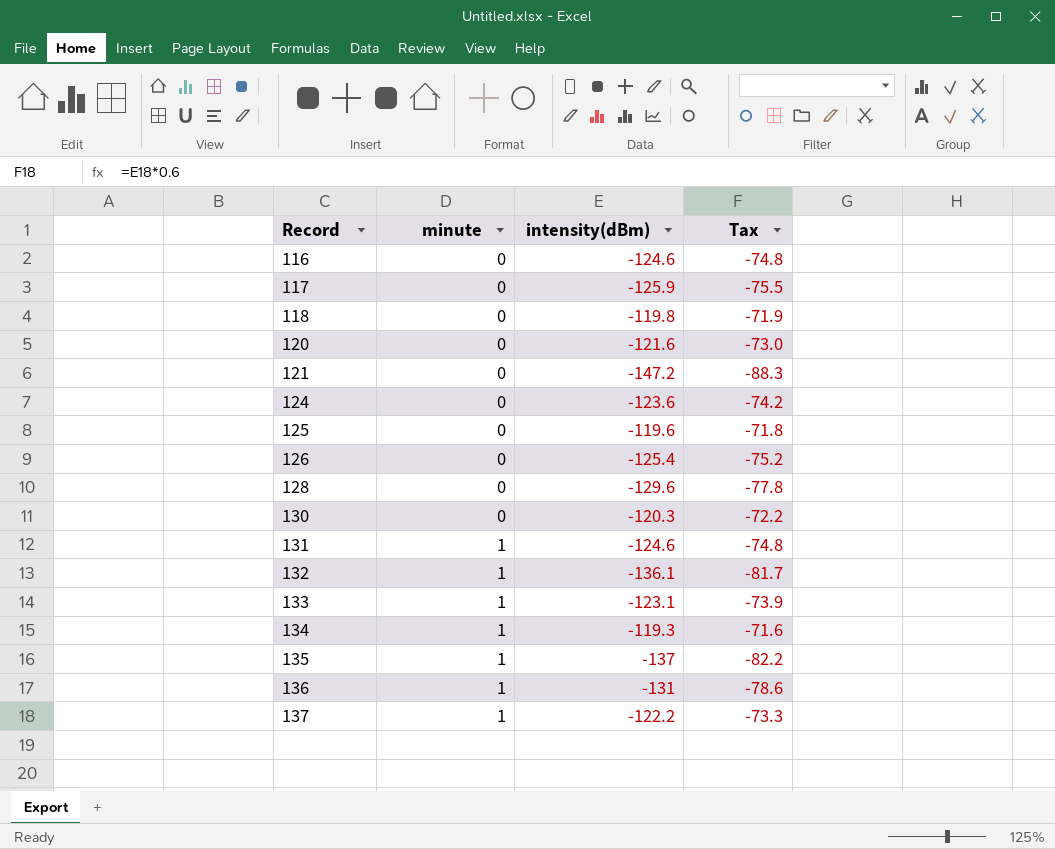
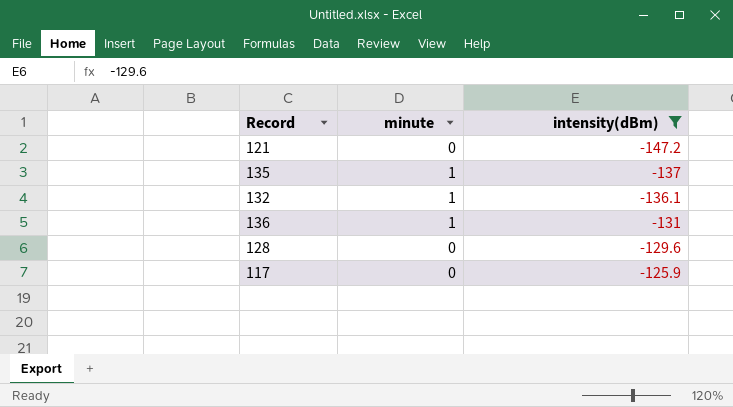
filter: none -> intensity(dBm) <= -125.9
row order: Record ascending -> intensity(dBm) ascending
column Tax | formula: [intensity(dBm)] * 0.6 -> none

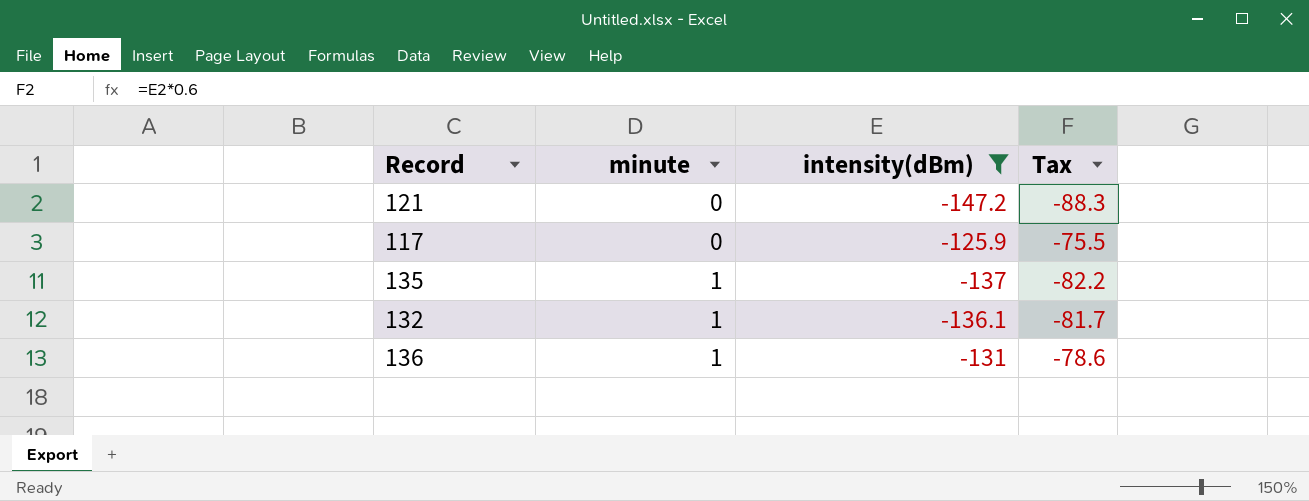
row order: intensity(dBm) ascending -> minute ascending
column Tax | formula: none -> [intensity(dBm)] * 0.6
row 128: 0 | -129.6 -> none

